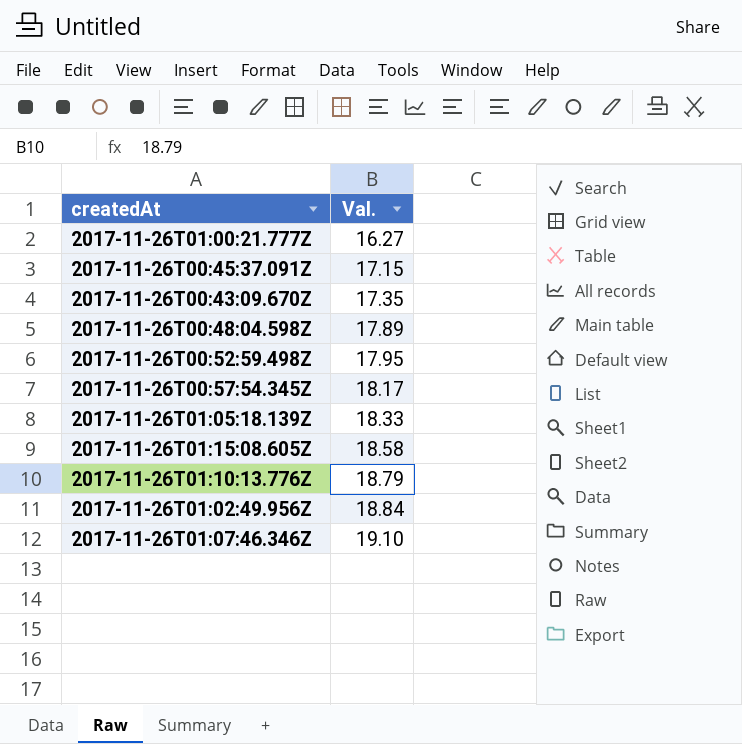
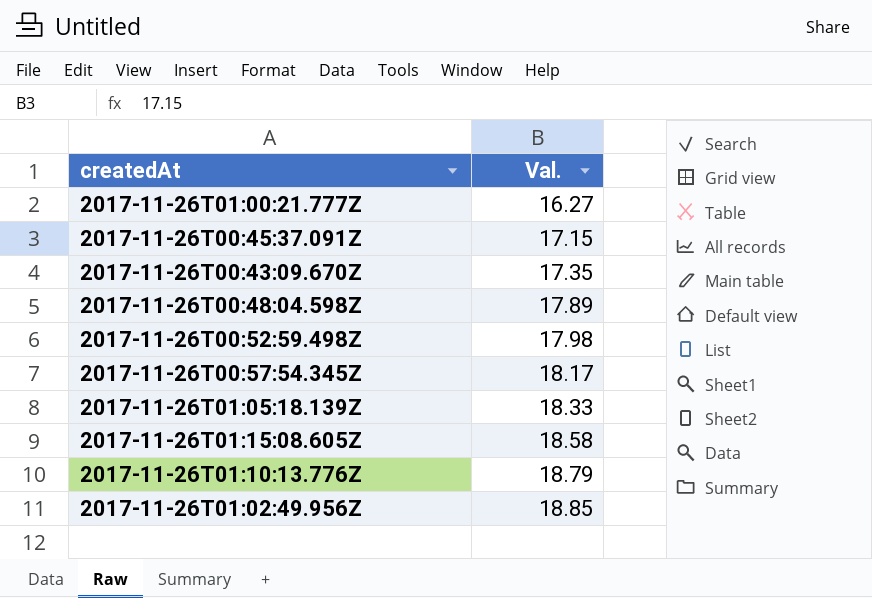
row 2017-11-26T01:07:46.346Z: 19.10 -> none
2017-11-26T00:52:59.498Z | Val.: 17.95 -> 17.98
2017-11-26T01:02:49.956Z | Val.: 18.84 -> 18.85

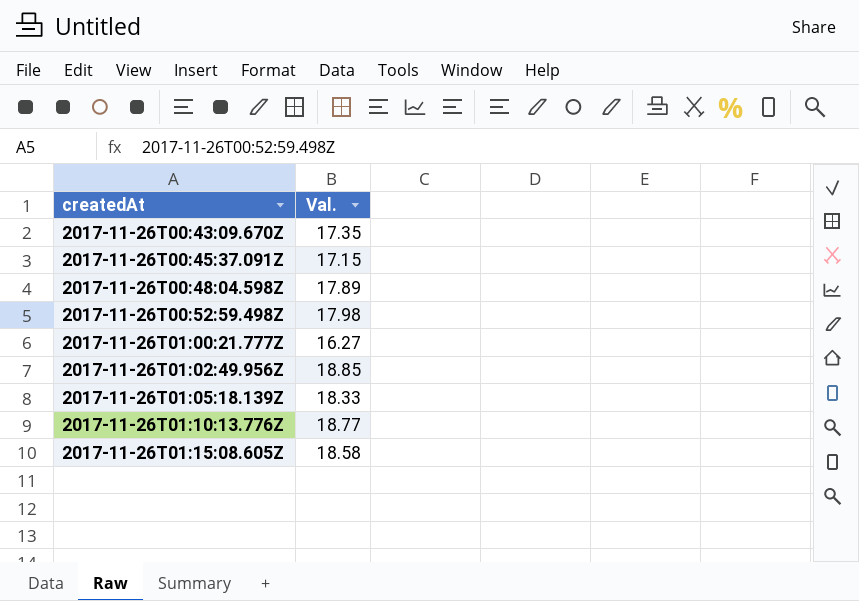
row order: Val. ascending -> createdAt ascending
row 2017-11-26T00:57:54.345Z: 18.17 -> none
2017-11-26T01:10:13.776Z | Val.: 18.79 -> 18.77

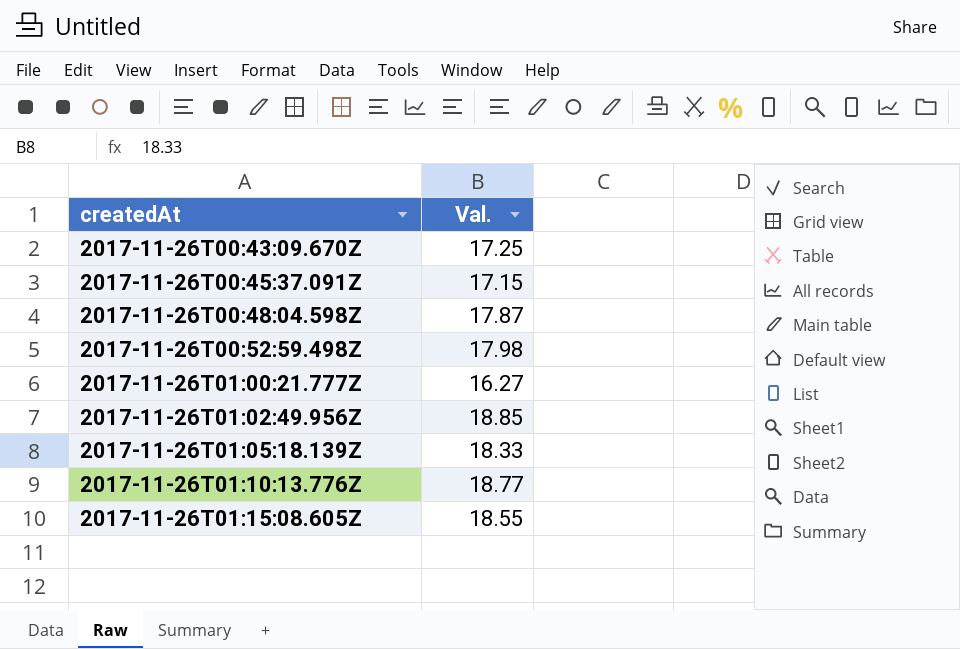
2017-11-26T00:43:09.670Z | Val.: 17.35 -> 17.25
2017-11-26T00:48:04.598Z | Val.: 17.89 -> 17.87
2017-11-26T01:15:08.605Z | Val.: 18.58 -> 18.55

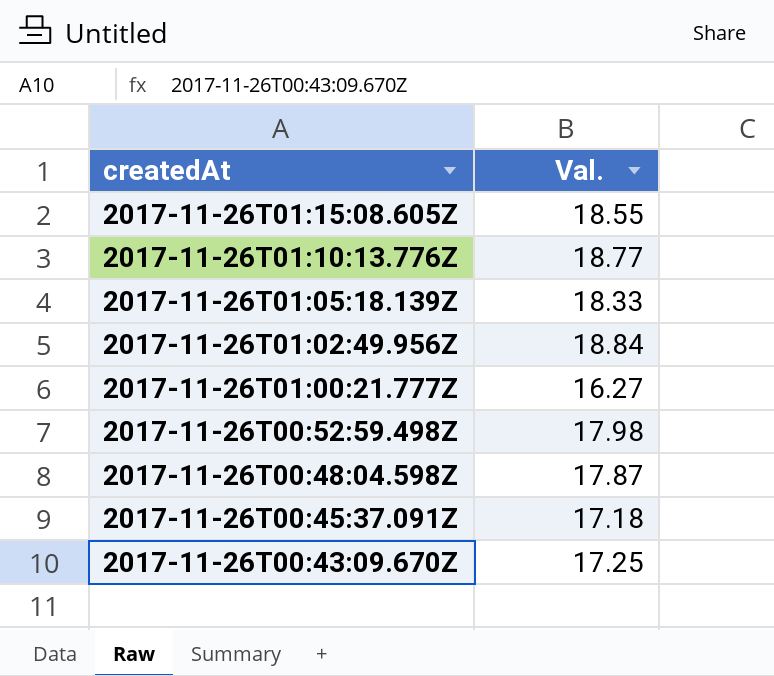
row order: createdAt ascending -> createdAt descending
2017-11-26T01:02:49.956Z | Val.: 18.85 -> 18.84
2017-11-26T00:45:37.091Z | Val.: 17.15 -> 17.18

